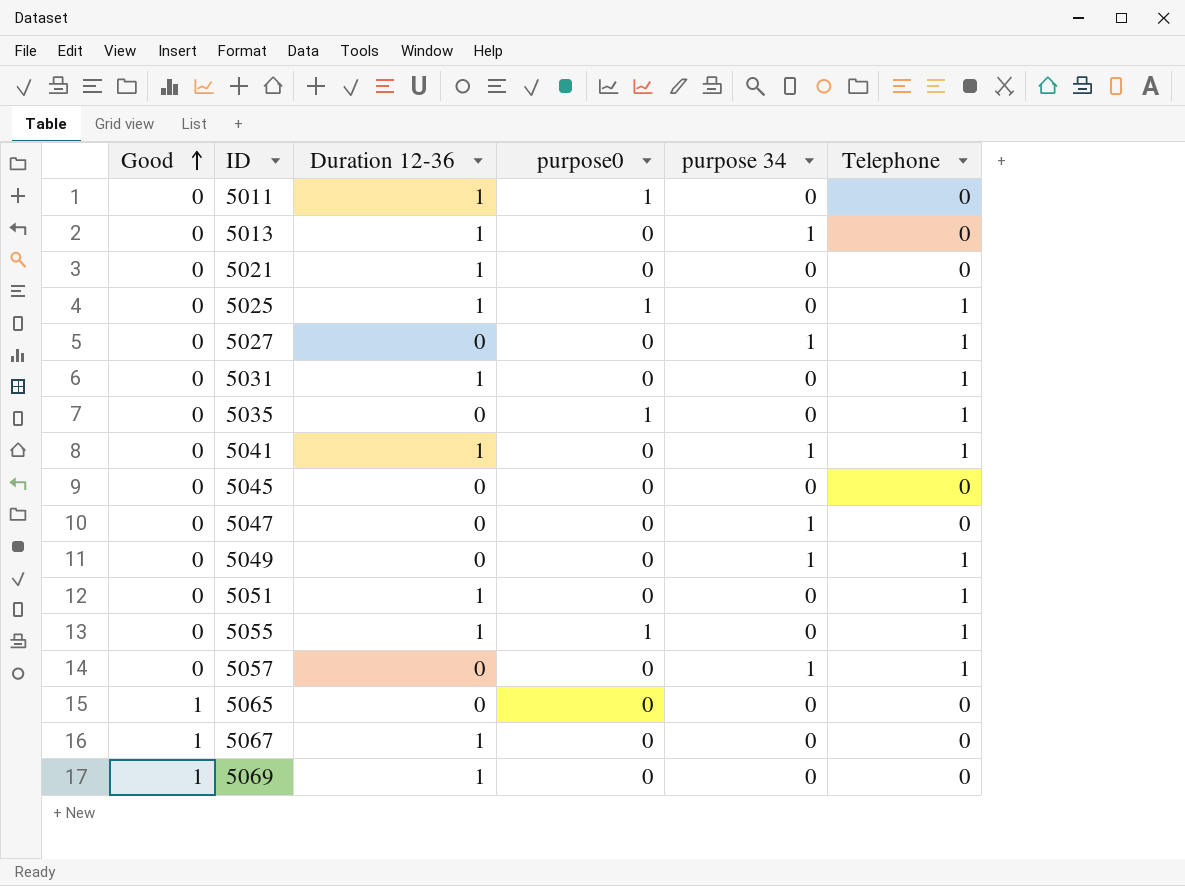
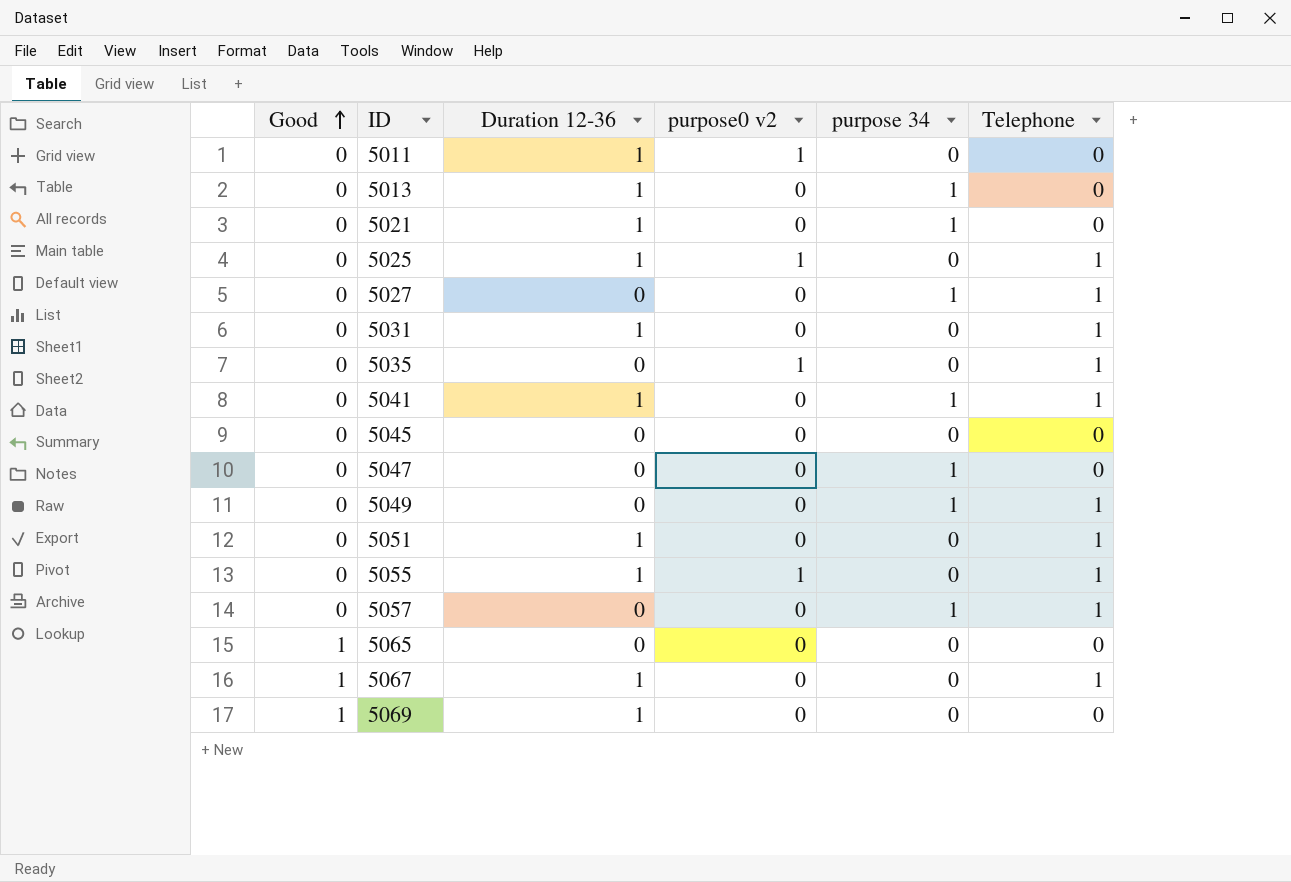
column name: purpose0 -> purpose0 v2
5021 | purpose 34: 0 -> 1
5067 | Telephone: 0 -> 1

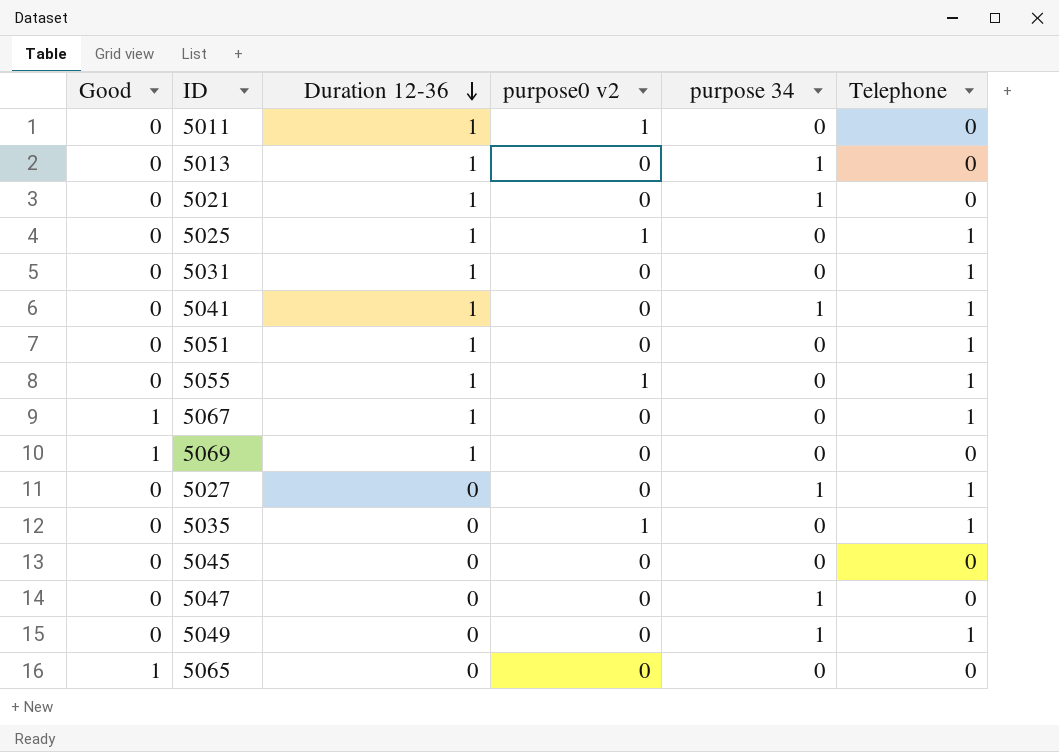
row order: Good ascending -> Duration 12-36 descending
row 5057: 0 | 0 | 0 | 1 | 1 -> none

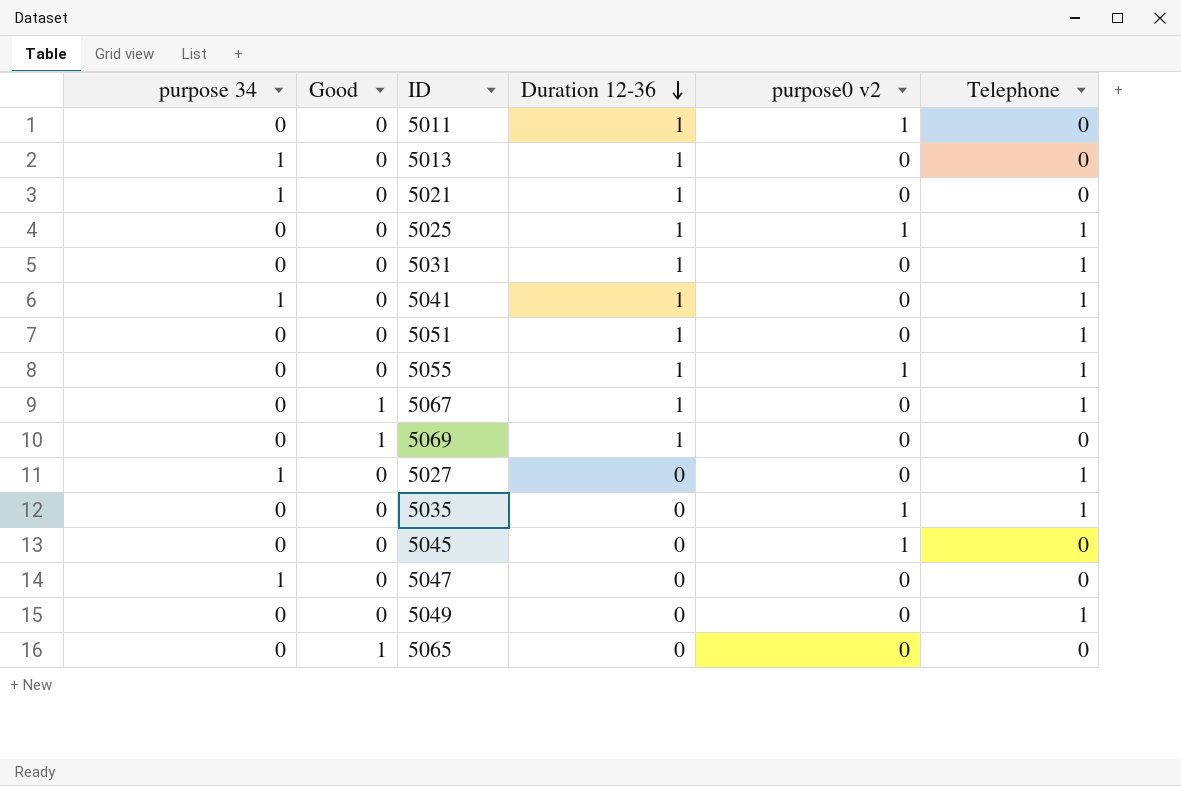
column purpose 34 | position: 5 -> 1
5045 | purpose0 v2: 0 -> 1
5049 | purpose 34: 1 -> 0

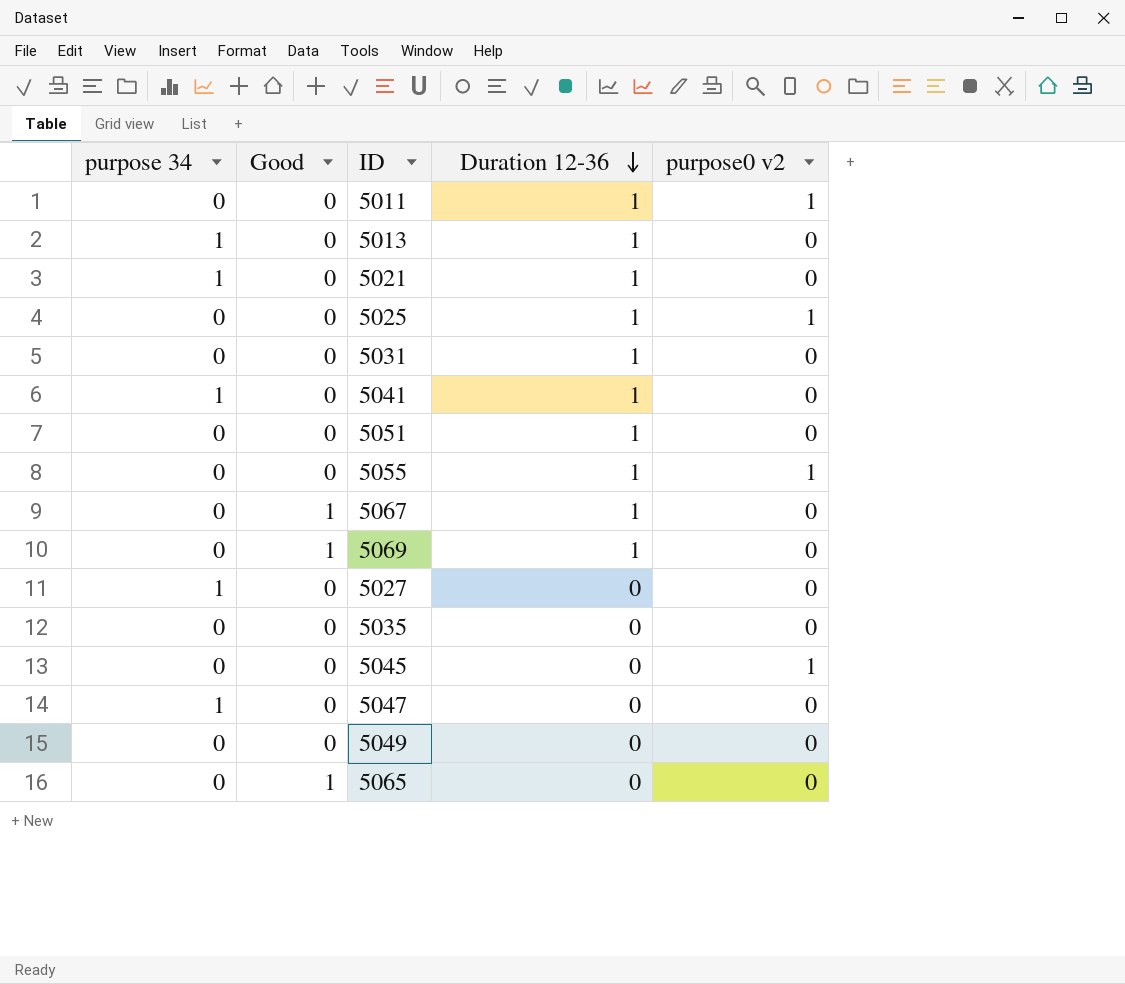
column Telephone | position: 6 -> none
5035 | purpose0 v2: 1 -> 0

